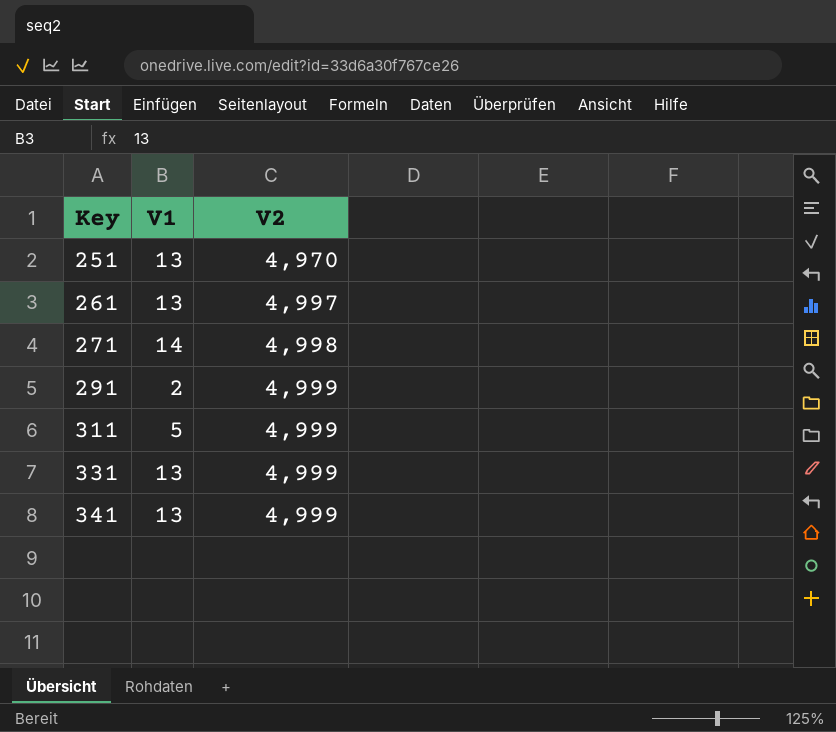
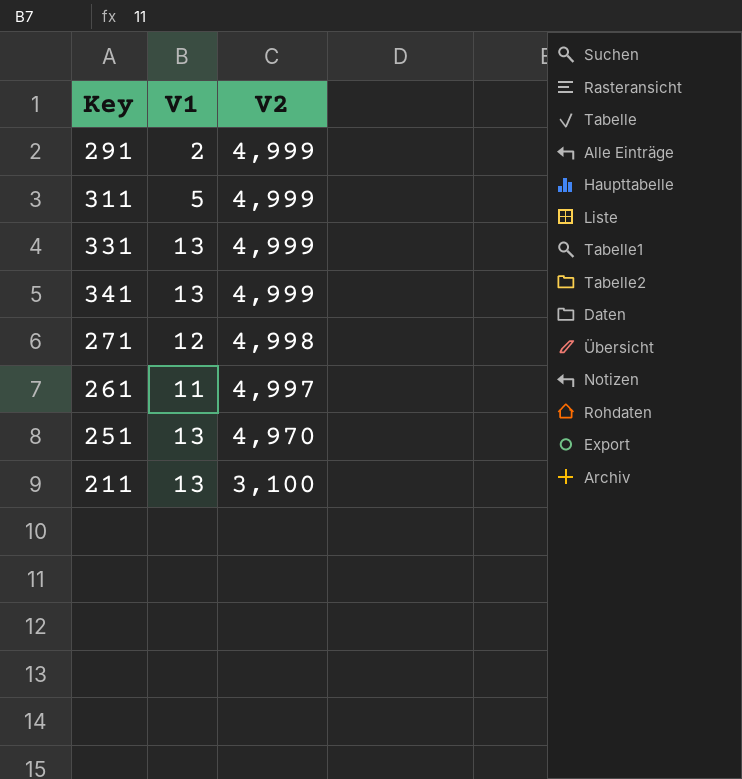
row order: Key ascending -> V2 descending
271 | V1: 14 -> 12
261 | V1: 13 -> 11
row 211: none -> 13 | 3,100

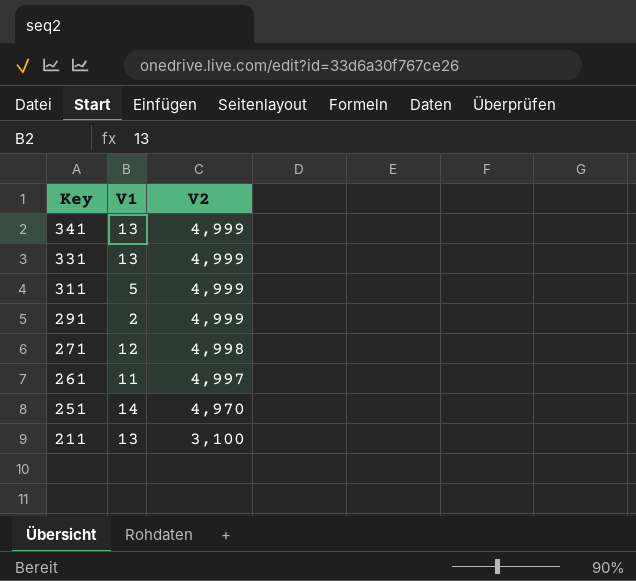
row order: V2 descending -> Key descending
251 | V1: 13 -> 14

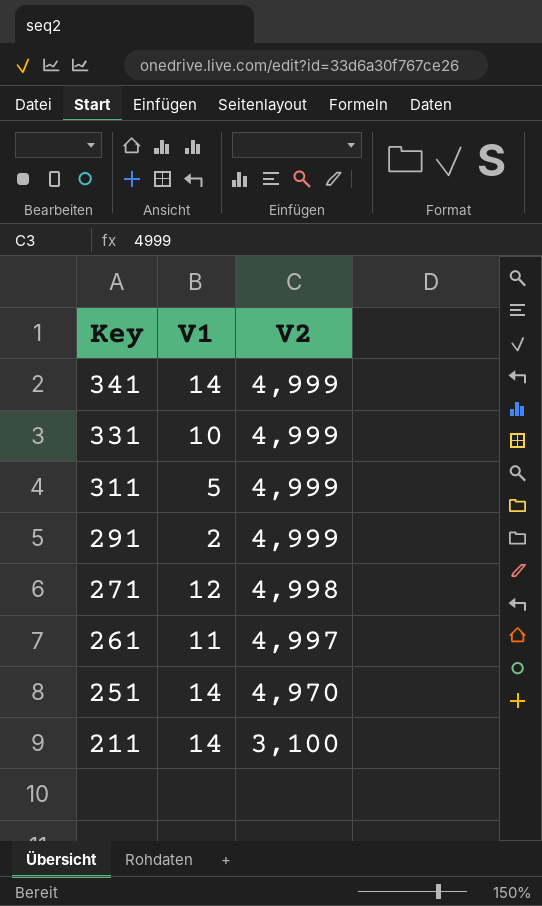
341 | V1: 13 -> 14
331 | V1: 13 -> 10
211 | V1: 13 -> 14

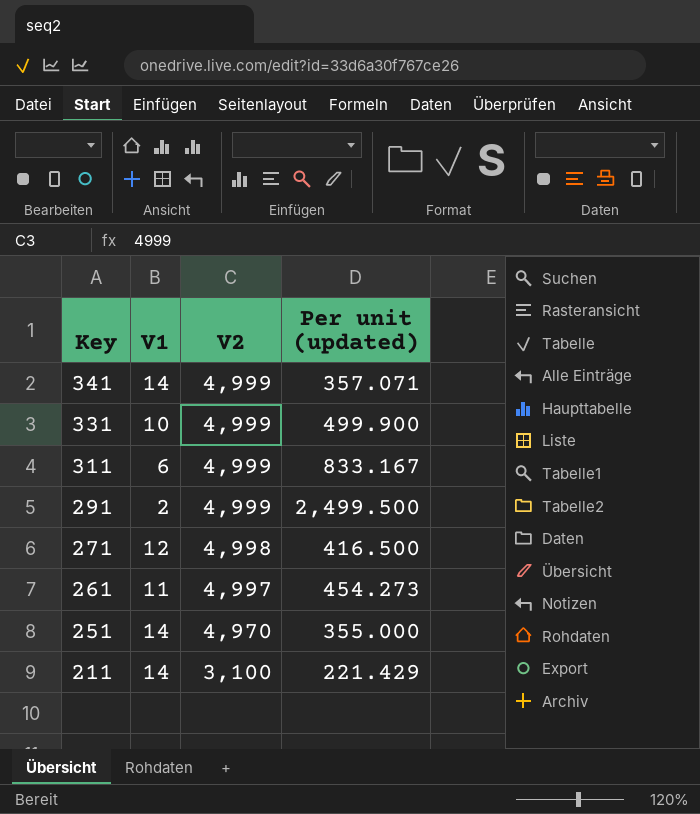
column Per unit (updated) | formula: none -> [V2] / [V1]
311 | V1: 5 -> 6

